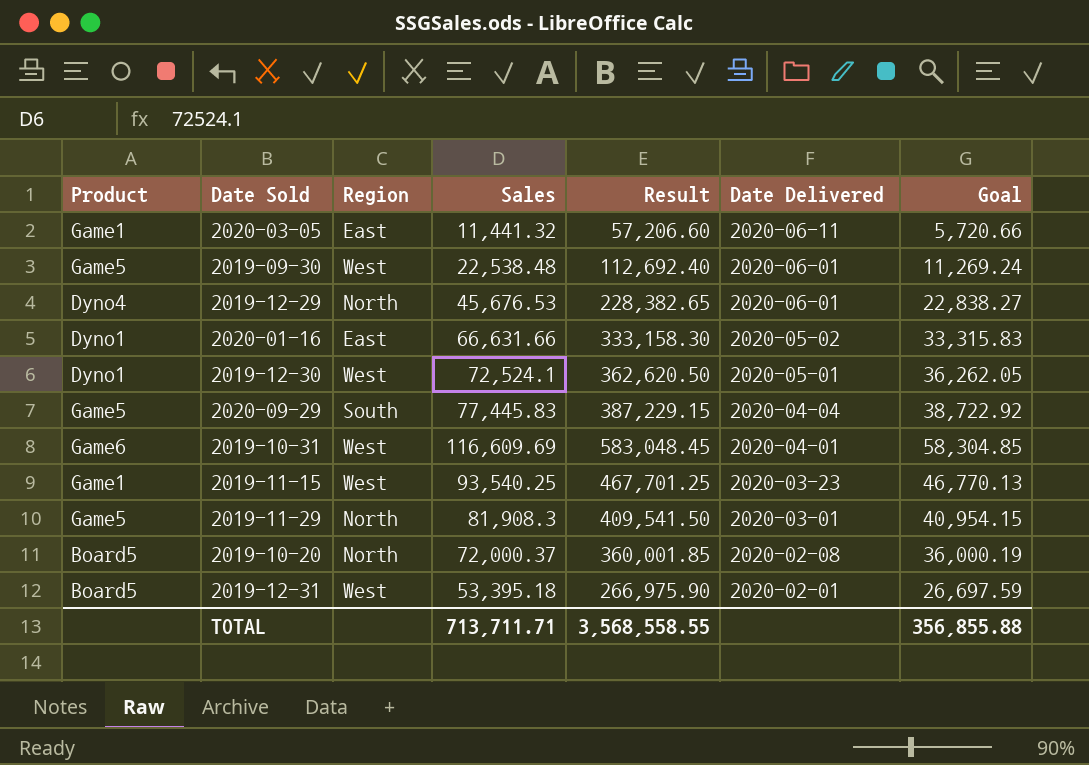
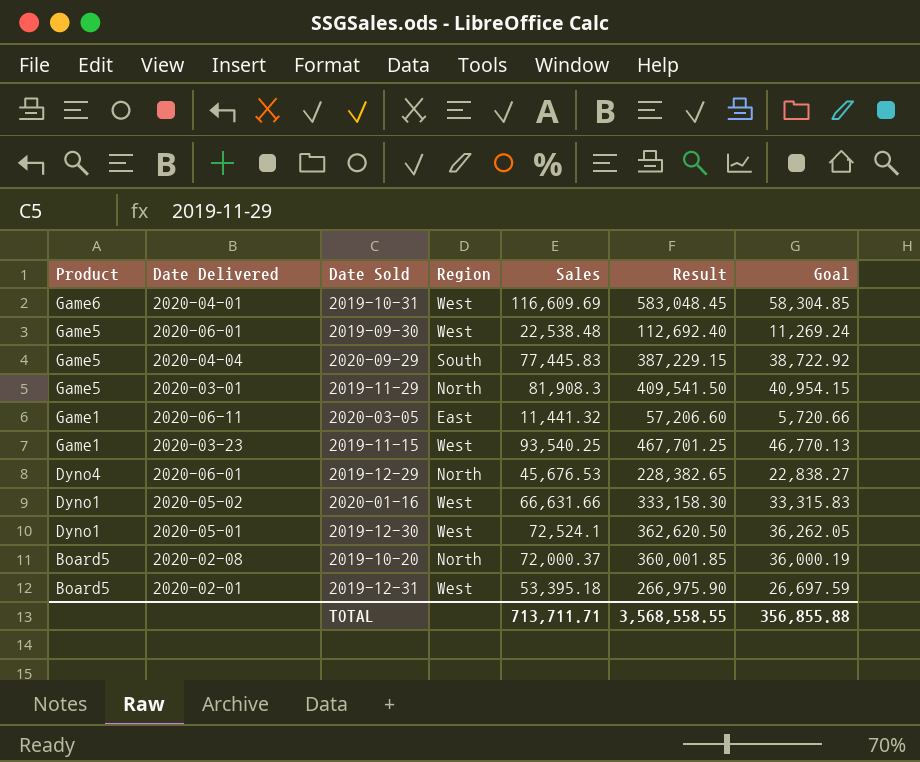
row order: Date Delivered descending -> Product descending
column Date Delivered | position: 6 -> 2
2020-01-16 | Region: East -> West

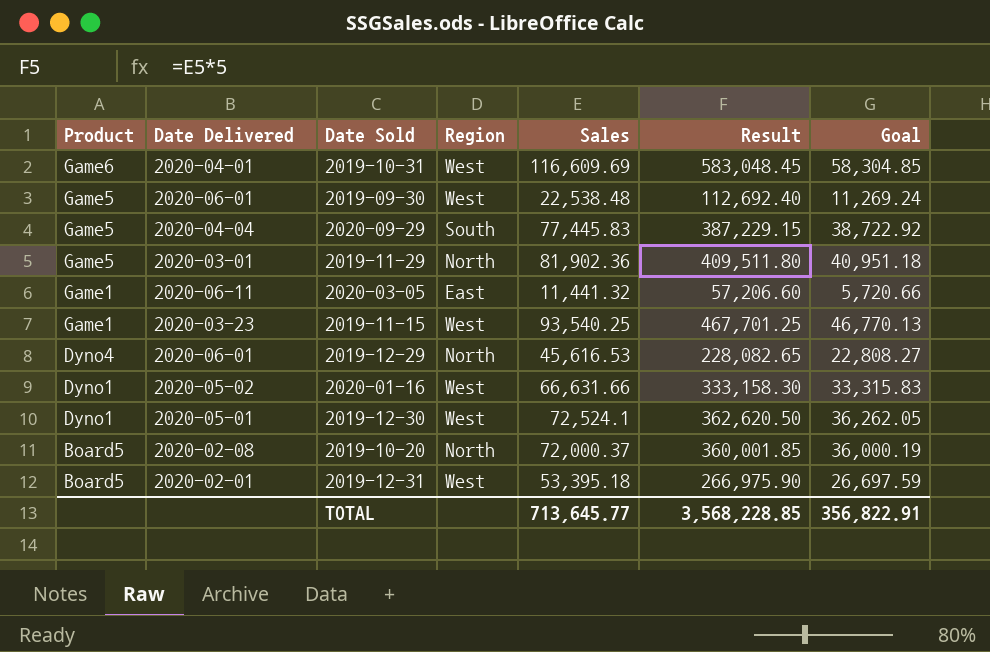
2019-11-29 | Sales: 81,908.3 -> 81,902.36
2019-11-29 | Result: 409,541.50 -> 409,511.80
2019-11-29 | Goal: 40,954.15 -> 40,951.18
2019-12-29 | Sales: 45,676.53 -> 45,616.53
2019-12-29 | Result: 228,382.65 -> 228,082.65
2019-12-29 | Goal: 22,838.27 -> 22,808.27
TOTAL | Sales: 713,711.71 -> 713,645.77
TOTAL | Result: 3,568,558.55 -> 3,568,228.85
TOTAL | Goal: 356,855.88 -> 356,822.91

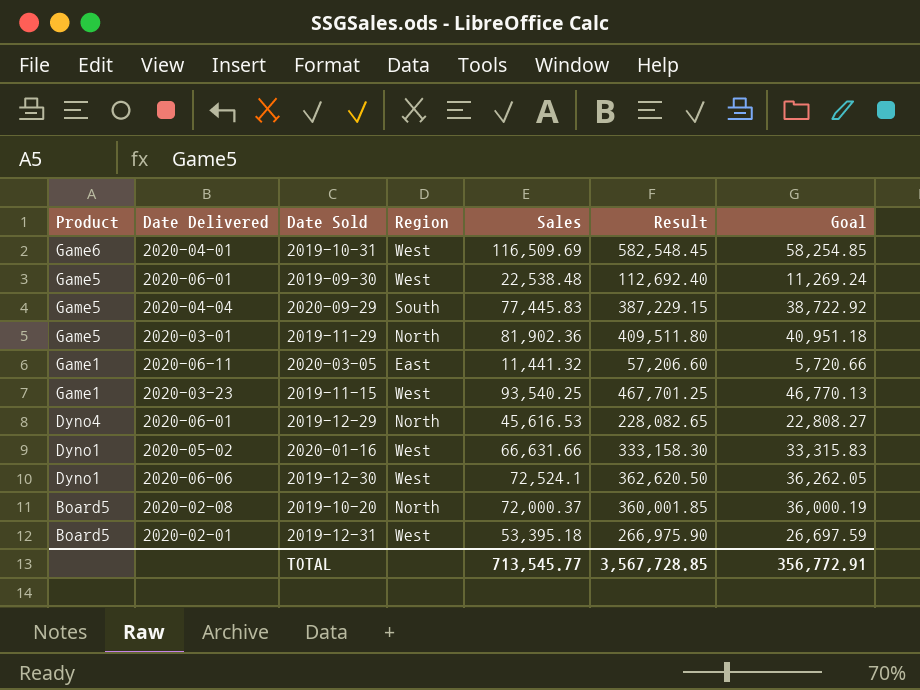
2019-10-31 | Sales: 116,609.69 -> 116,509.69
2019-10-31 | Result: 583,048.45 -> 582,548.45
2019-10-31 | Goal: 58,304.85 -> 58,254.85
2019-12-30 | Date Delivered: 2020-05-01 -> 2020-06-06
TOTAL | Sales: 713,645.77 -> 713,545.77
TOTAL | Result: 3,568,228.85 -> 3,567,728.85
TOTAL | Goal: 356,822.91 -> 356,772.91

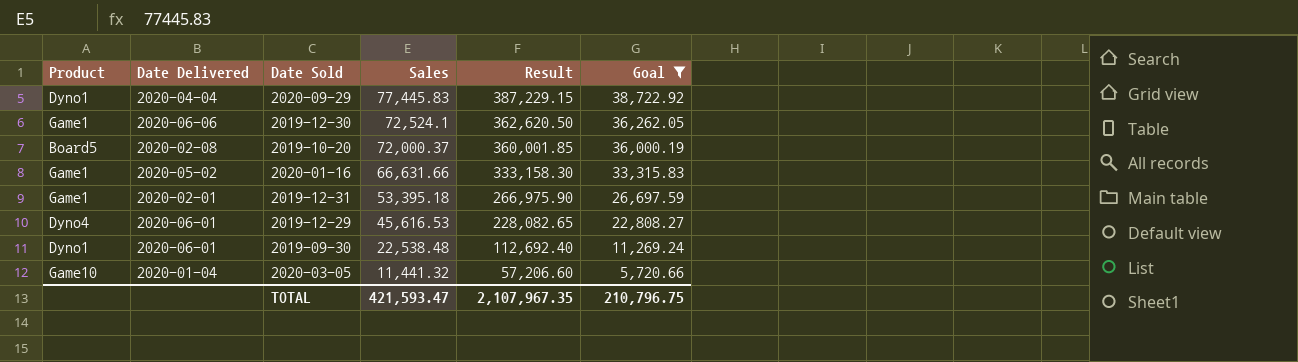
filter: none -> Goal <= 38,722.92
row order: Product descending -> Sales descending
column Region | position: 4 -> none
2020-09-29 | Product: Game5 -> Dyno1
2019-12-30 | Product: Dyno1 -> Game1
2020-01-16 | Product: Dyno1 -> Game1
2019-12-31 | Product: Board5 -> Game1
2019-09-30 | Product: Game5 -> Dyno1
2020-03-05 | Product: Game1 -> Game10
2020-03-05 | Date Delivered: 2020-06-11 -> 2020-01-04
TOTAL | Sales: 713,545.77 -> 421,593.47
TOTAL | Result: 3,567,728.85 -> 2,107,967.35
TOTAL | Goal: 356,772.91 -> 210,796.75

